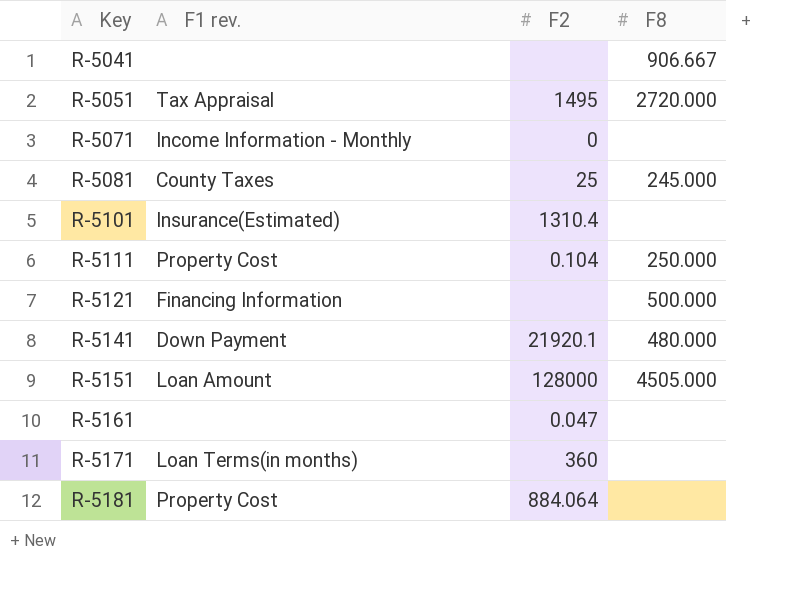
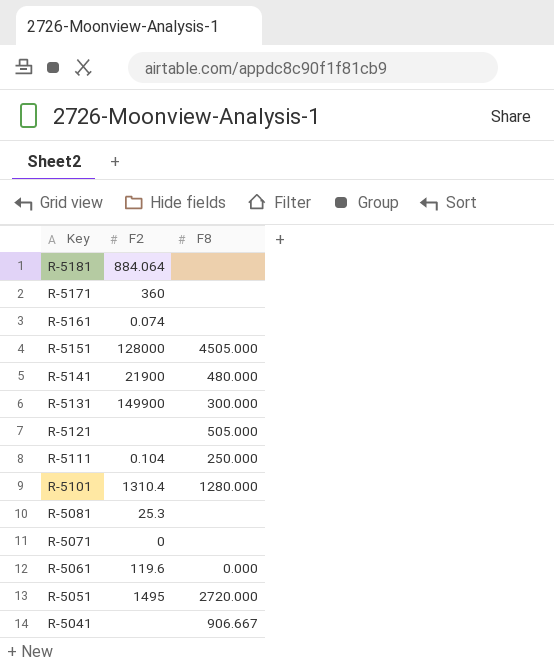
row order: Key ascending -> Key descending
column F1 rev. | position: 2 -> none
R-5161 | F2: 0.047 -> 0.074
R-5141 | F2: 21920.1 -> 21900
row R-5131: none -> 149900 | 300.000
R-5121 | F8: 500.000 -> 505.000
R-5101 | F8: none -> 1280.000
R-5081 | F2: 25 -> 25.3
R-5081 | F8: 245.000 -> none
row R-5061: none -> 119.6 | 0.000

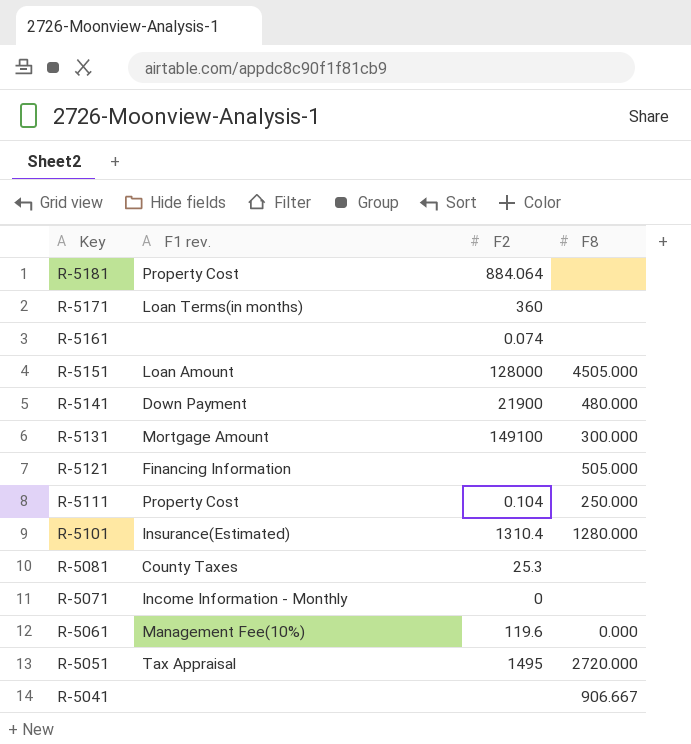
column F1 rev. | position: none -> 2
R-5131 | F2: 149900 -> 149100

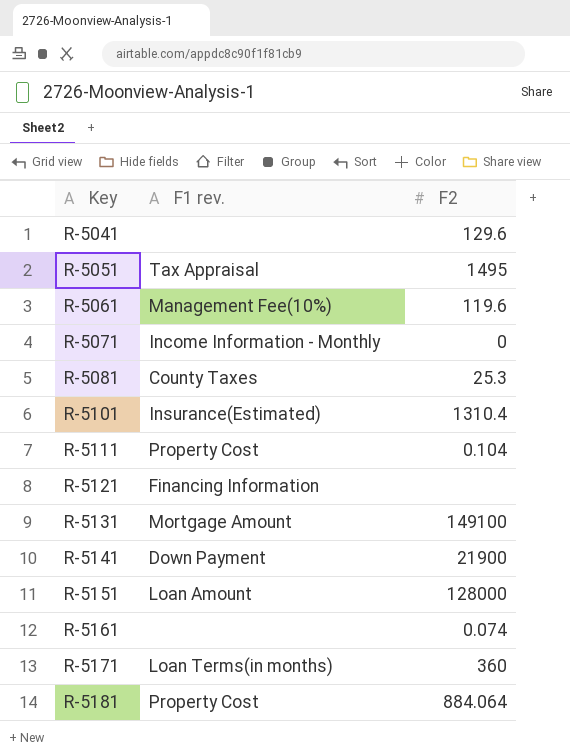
row order: Key descending -> Key ascending
column F8 | position: 4 -> none
R-5041 | F2: none -> 129.6

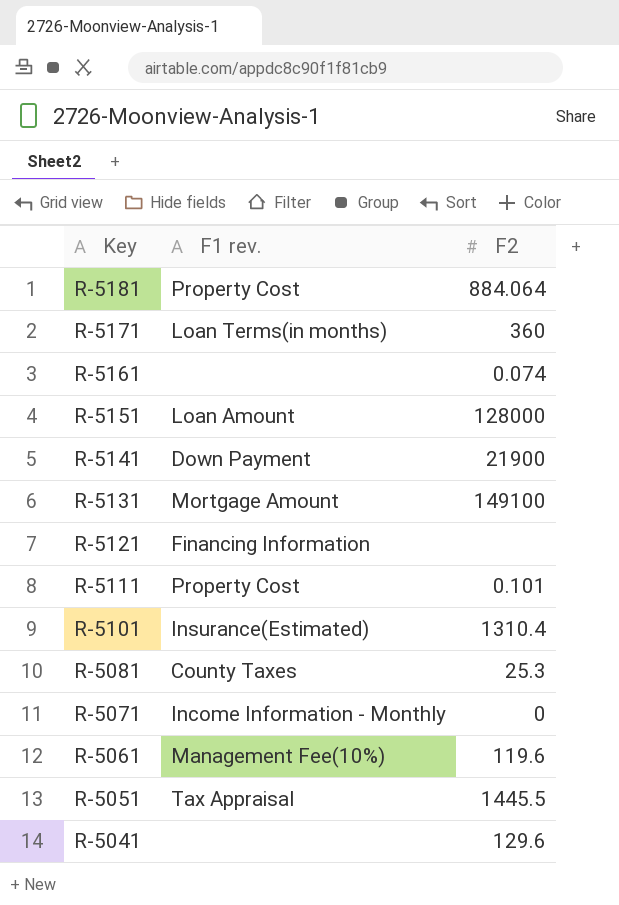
row order: Key ascending -> Key descending
R-5111 | F2: 0.104 -> 0.101
R-5051 | F2: 1495 -> 1445.5

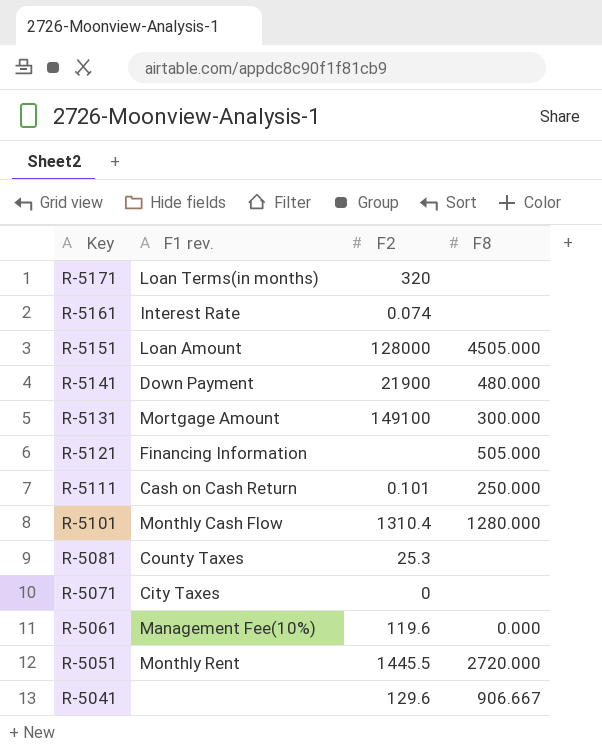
column F8 | position: none -> 4
row R-5181: Property Cost | 884.064 -> none
R-5171 | F2: 360 -> 320
R-5161 | F1 rev.: none -> Interest Rate
R-5111 | F1 rev.: Property Cost -> Cash on Cash Return
R-5101 | F1 rev.: Insurance(Estimated) -> Monthly Cash Flow
R-5071 | F1 rev.: Income Information - Monthly -> City Taxes
R-5051 | F1 rev.: Tax Appraisal -> Monthly Rent

